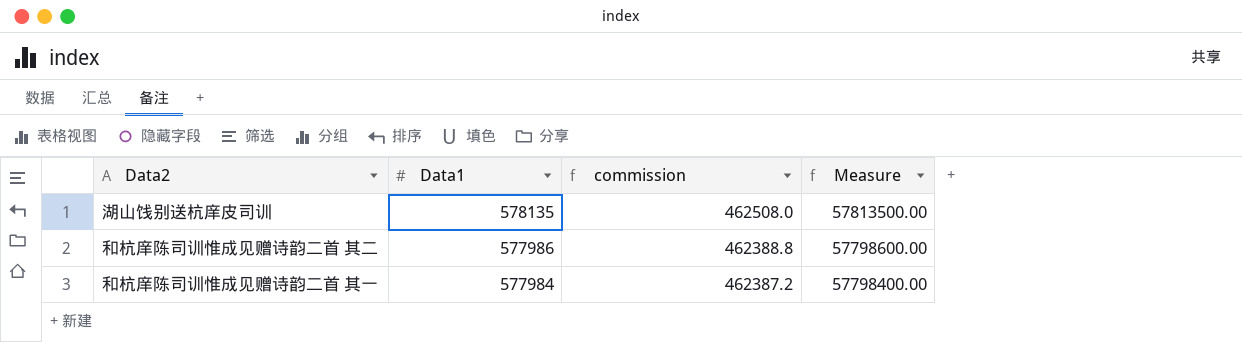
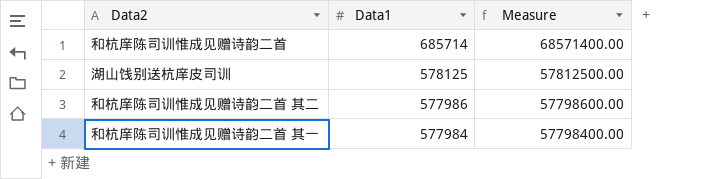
column commission | formula: [Data1] * 0.8 -> none
row 和杭庠陈司训惟成见赠诗韵二首: none -> 685714 | 68571400.00
湖山饯别送杭庠皮司训 | Data1: 578135 -> 578125
湖山饯别送杭庠皮司训 | Measure: 57813500.00 -> 57812500.00

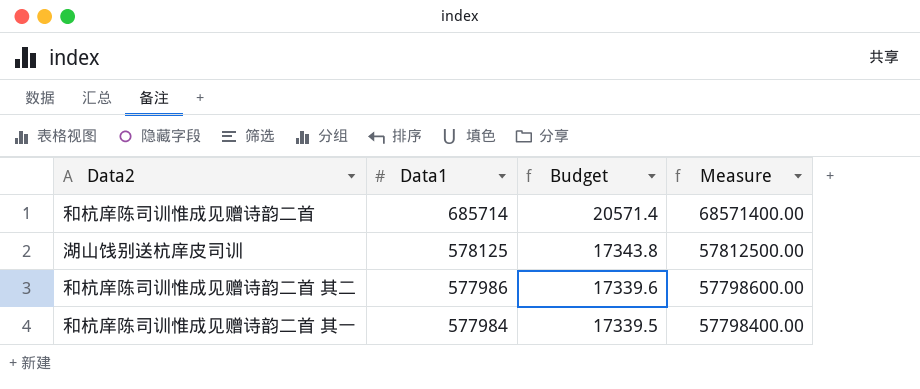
column Budget | formula: none -> [Data1] * 0.03

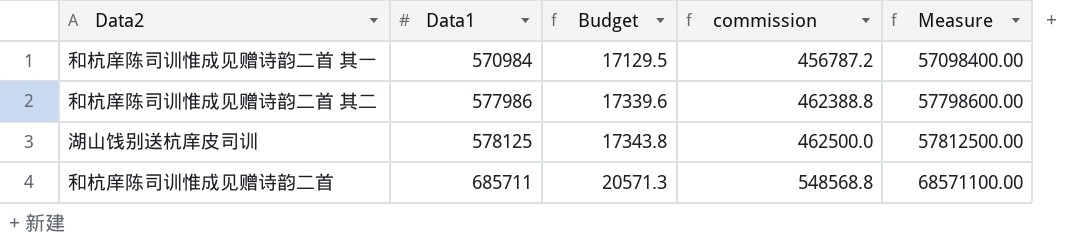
row order: Data1 descending -> Data1 ascending
column commission | formula: none -> [Data1] * 0.8
和杭庠陈司训惟成见赠诗韵二首 其一 | Data1: 577984 -> 570984
和杭庠陈司训惟成见赠诗韵二首 其一 | Budget: 17339.5 -> 17129.5
和杭庠陈司训惟成见赠诗韵二首 其一 | Measure: 57798400.00 -> 57098400.00
和杭庠陈司训惟成见赠诗韵二首 | Data1: 685714 -> 685711
和杭庠陈司训惟成见赠诗韵二首 | Budget: 20571.4 -> 20571.3
和杭庠陈司训惟成见赠诗韵二首 | Measure: 68571400.00 -> 68571100.00

